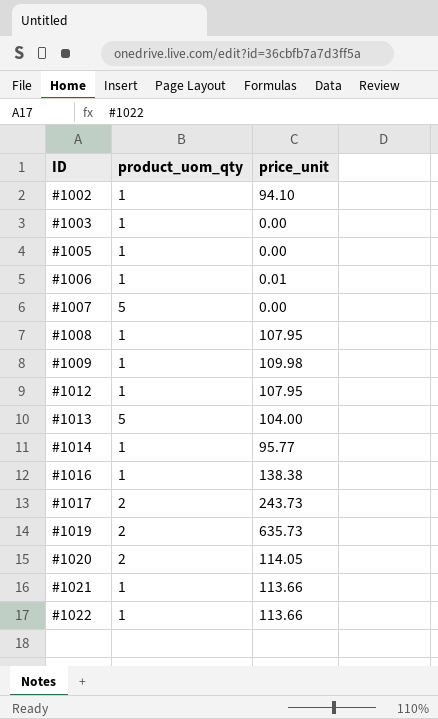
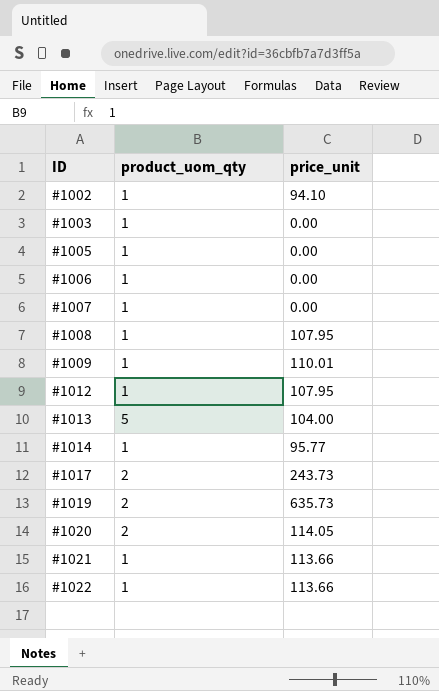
row #1016: 1 | 138.38 -> none
#1006 | price_unit: 0.01 -> 0.00
#1007 | product_uom_qty: 5 -> 1
#1009 | price_unit: 109.98 -> 110.01

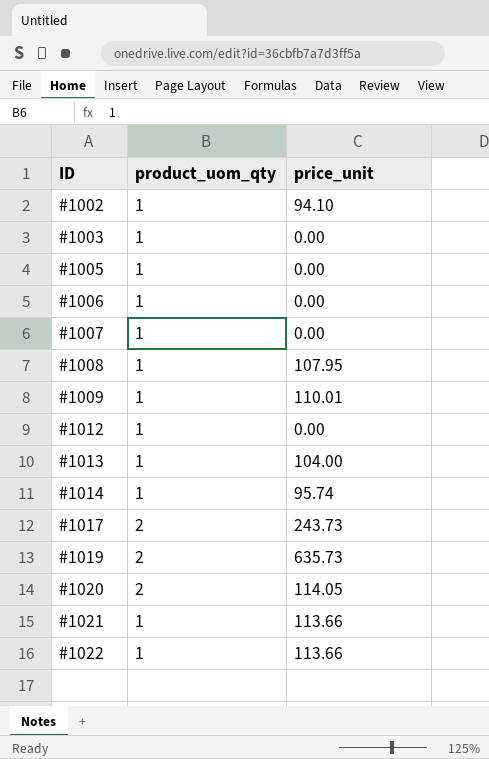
#1012 | price_unit: 107.95 -> 0.00
#1013 | product_uom_qty: 5 -> 1
#1014 | price_unit: 95.77 -> 95.74

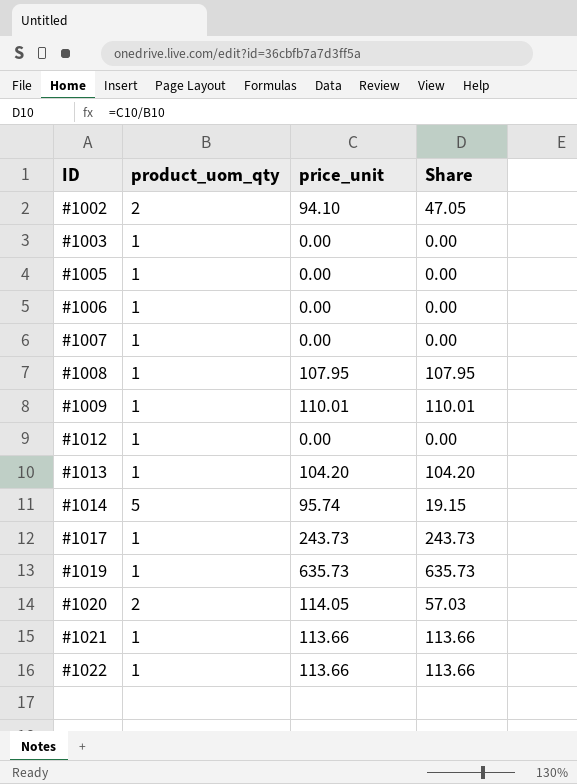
column Share | formula: none -> [price_unit] / [product_uom_qty]
#1002 | product_uom_qty: 1 -> 2
#1013 | price_unit: 104.00 -> 104.20
#1014 | product_uom_qty: 1 -> 5
#1017 | product_uom_qty: 2 -> 1
#1019 | product_uom_qty: 2 -> 1

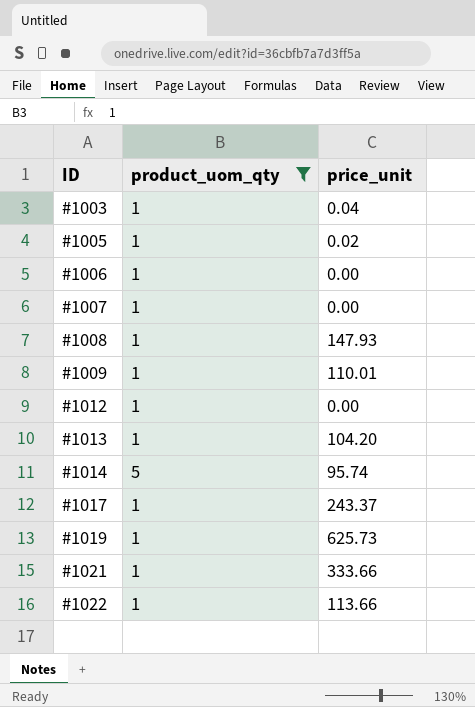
filter: none -> product_uom_qty != 2
column Share | formula: [price_unit] / [product_uom_qty] -> none
#1003 | price_unit: 0.00 -> 0.04
#1005 | price_unit: 0.00 -> 0.02
#1008 | price_unit: 107.95 -> 147.93
#1017 | price_unit: 243.73 -> 243.37
#1019 | price_unit: 635.73 -> 625.73
#1021 | price_unit: 113.66 -> 333.66

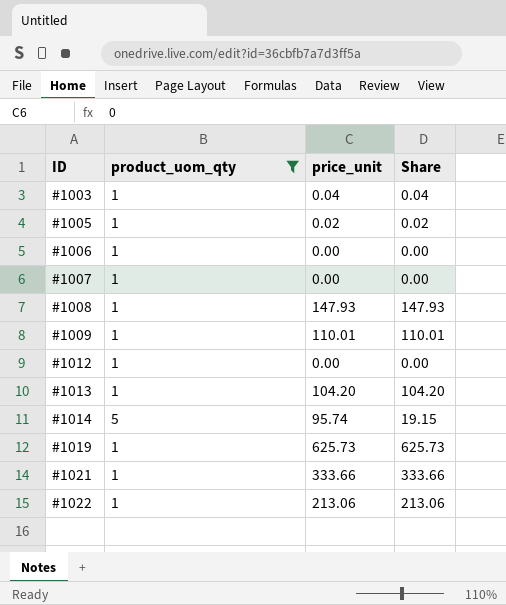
column Share | formula: none -> [price_unit] / [product_uom_qty]
row #1017: 1 | 243.37 -> none
#1022 | price_unit: 113.66 -> 213.06

